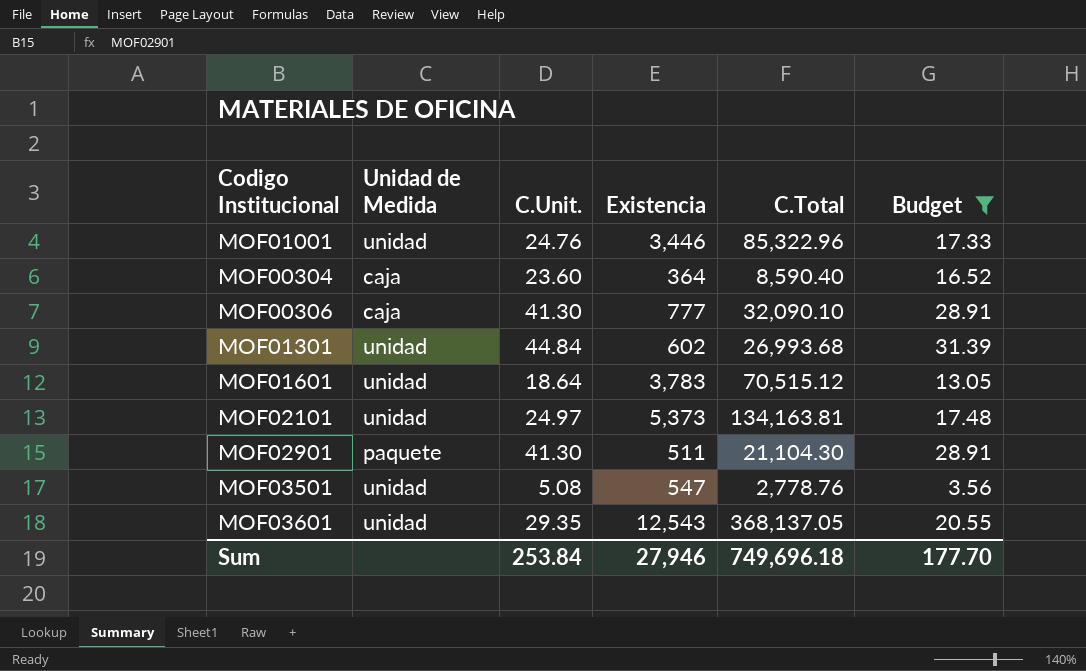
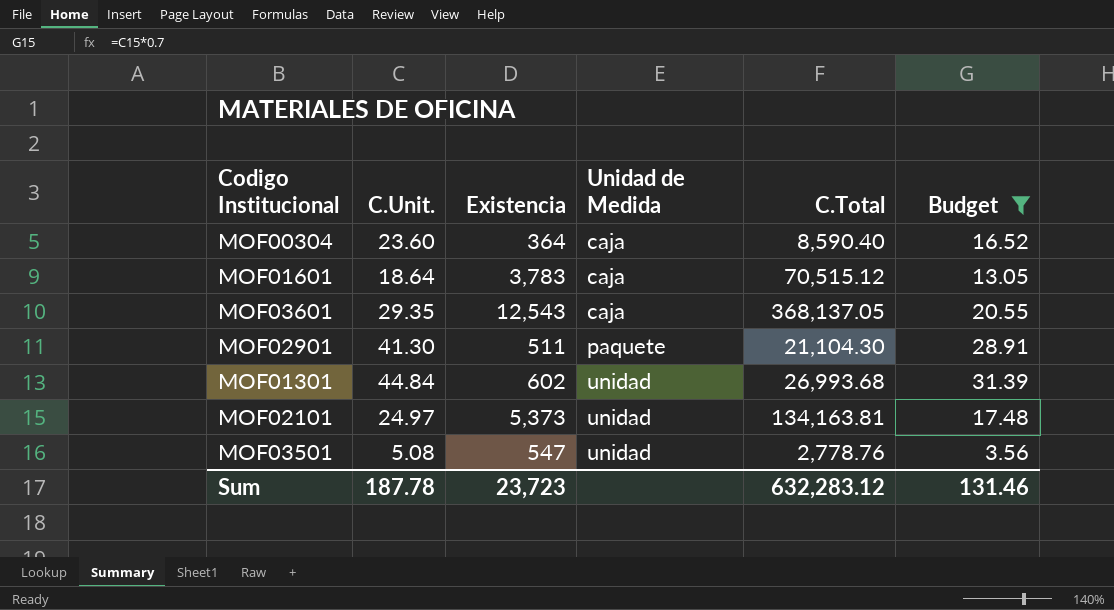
row order: none -> Unidad de Medida ascending
column Unidad de Medida | position: 2 -> 4
row MOF01001: unidad | 24.76 | 3,446 | 85,322.96 | 17.33 -> none
row MOF00306: caja | 41.30 | 777 | 32,090.10 | 28.91 -> none
MOF01601 | Unidad de Medida: unidad -> caja
MOF03601 | Unidad de Medida: unidad -> caja
Sum | C.Unit.: 253.84 -> 187.78
Sum | Existencia: 27,946 -> 23,723
Sum | C.Total: 749,696.18 -> 632,283.12
Sum | Budget: 177.70 -> 131.46

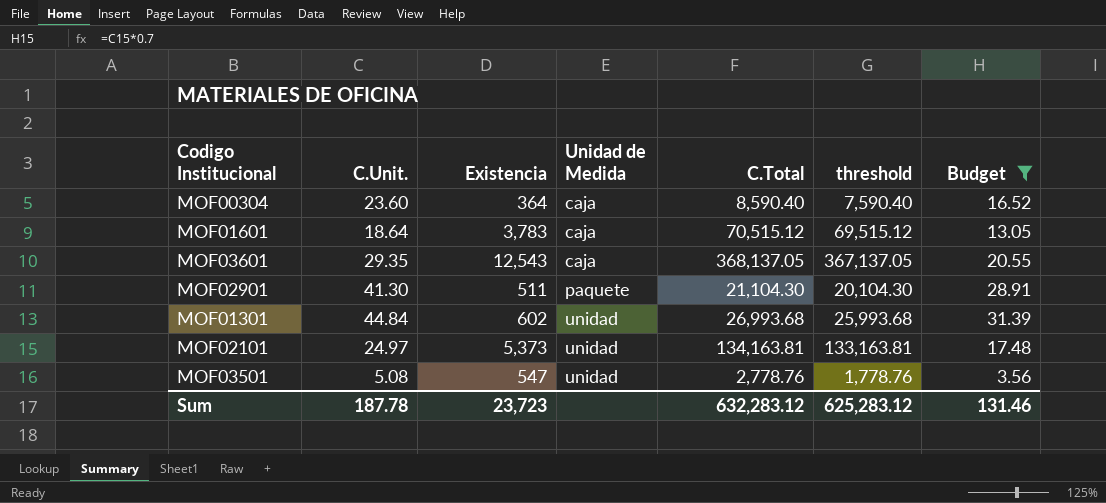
column threshold | formula: none -> [C.Total] - 1000

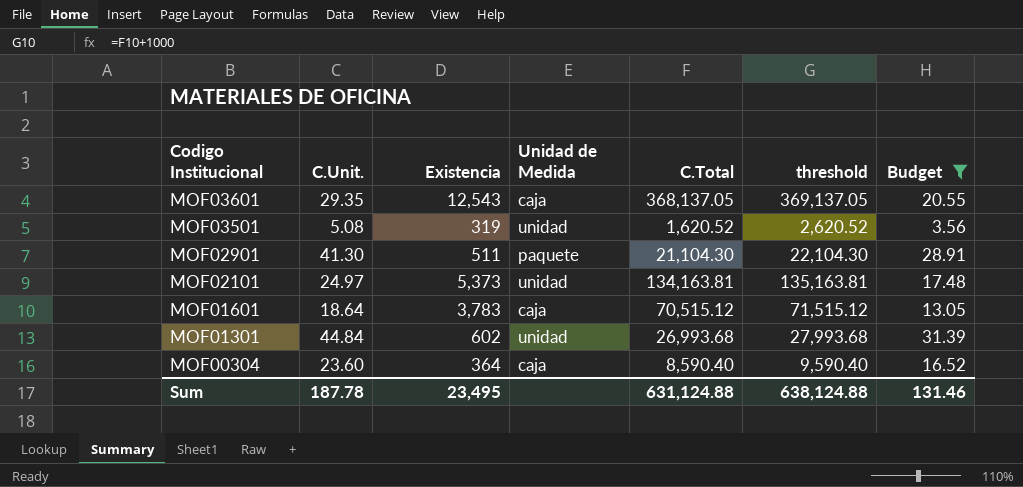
row order: Unidad de Medida ascending -> Codigo Institucional descending
column threshold | formula: [C.Total] - 1000 -> [C.Total] + 1000
MOF03501 | Existencia: 547 -> 319
MOF03501 | C.Total: 2,778.76 -> 1,620.52
Sum | Existencia: 23,723 -> 23,495
Sum | C.Total: 632,283.12 -> 631,124.88
Sum | threshold: 625,283.12 -> 638,124.88

